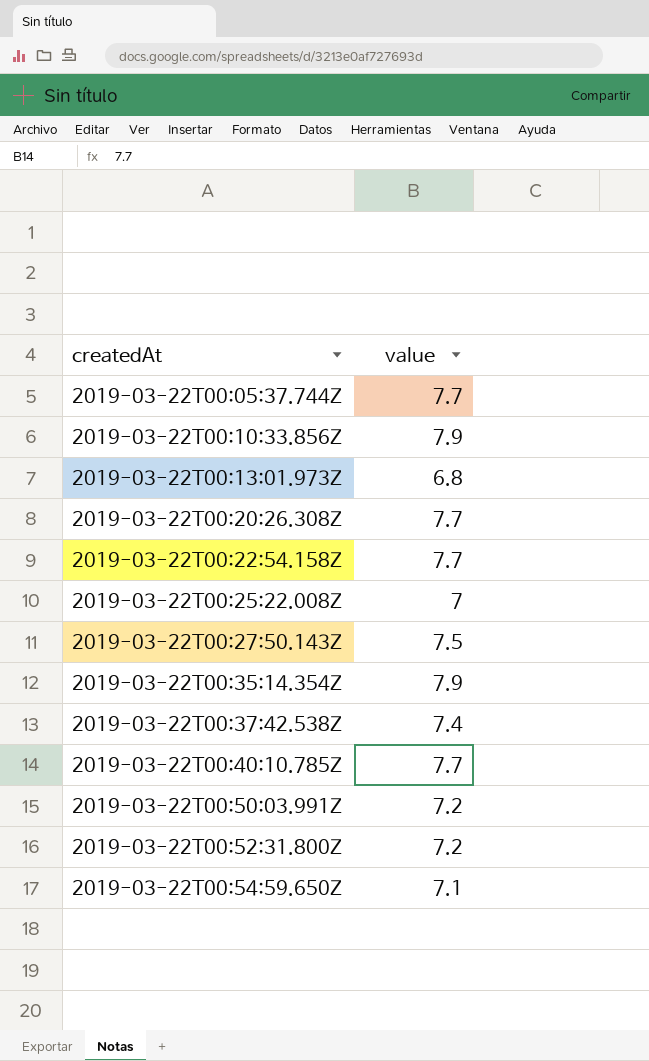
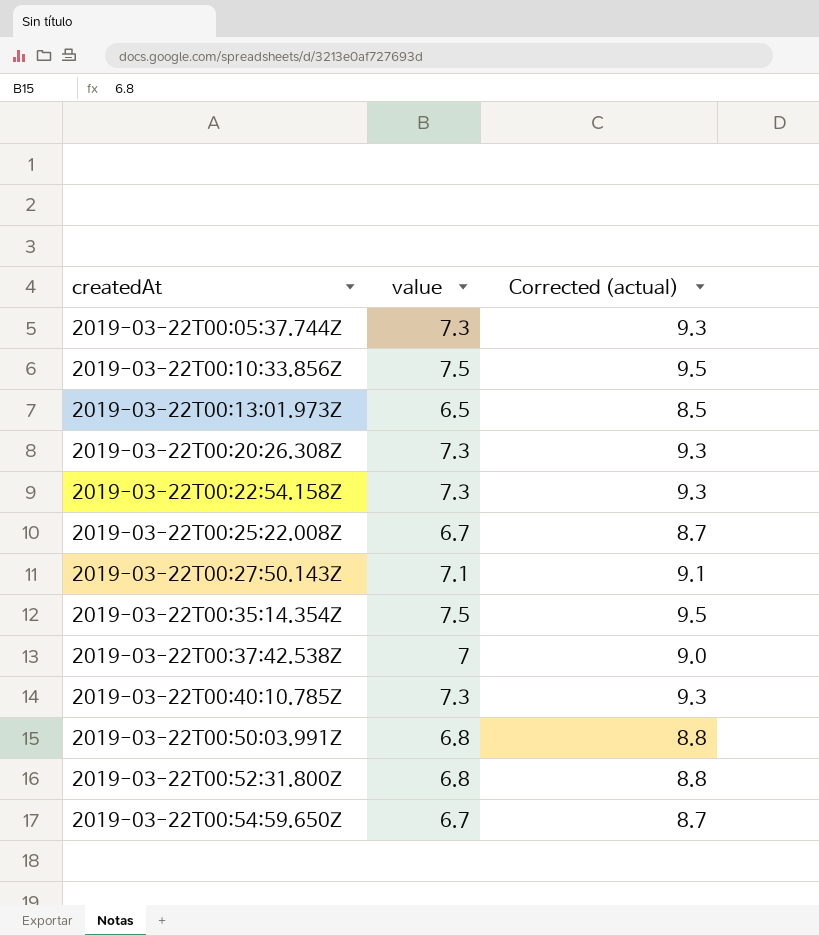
column Corrected (actual) | formula: none -> [value] + 2
2019-03-22T00:05:37.744Z | value: 7.7 -> 7.3
2019-03-22T00:10:33.856Z | value: 7.9 -> 7.5
2019-03-22T00:13:01.973Z | value: 6.8 -> 6.5
2019-03-22T00:20:26.308Z | value: 7.7 -> 7.3
2019-03-22T00:22:54.158Z | value: 7.7 -> 7.3
2019-03-22T00:25:22.008Z | value: 7 -> 6.7
2019-03-22T00:27:50.143Z | value: 7.5 -> 7.1
2019-03-22T00:35:14.354Z | value: 7.9 -> 7.5
2019-03-22T00:37:42.538Z | value: 7.4 -> 7
2019-03-22T00:40:10.785Z | value: 7.7 -> 7.3
2019-03-22T00:50:03.991Z | value: 7.2 -> 6.8
2019-03-22T00:52:31.800Z | value: 7.2 -> 6.8
2019-03-22T00:54:59.650Z | value: 7.1 -> 6.7

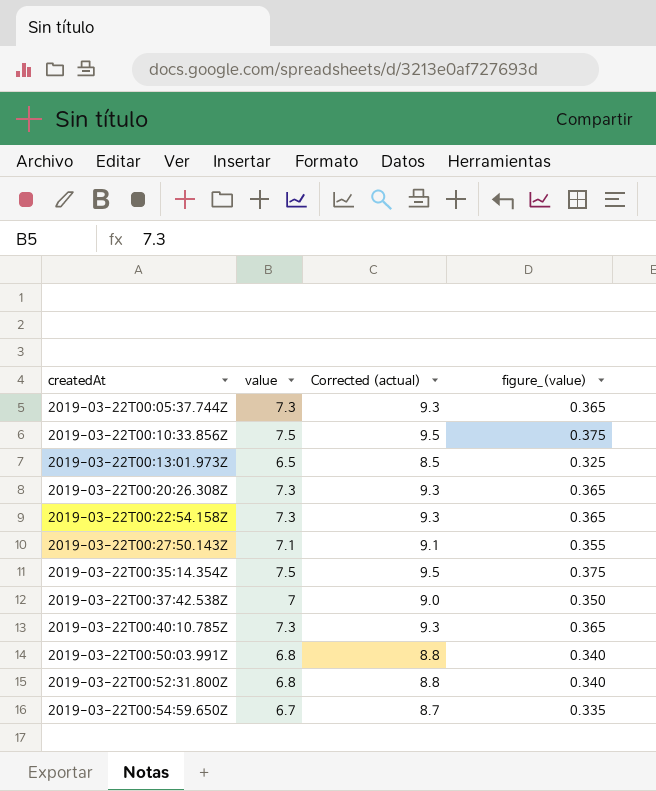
column figure_(value) | formula: none -> [value] * 0.05
row 2019-03-22T00:25:22.008Z: 6.7 | 8.7 -> none

